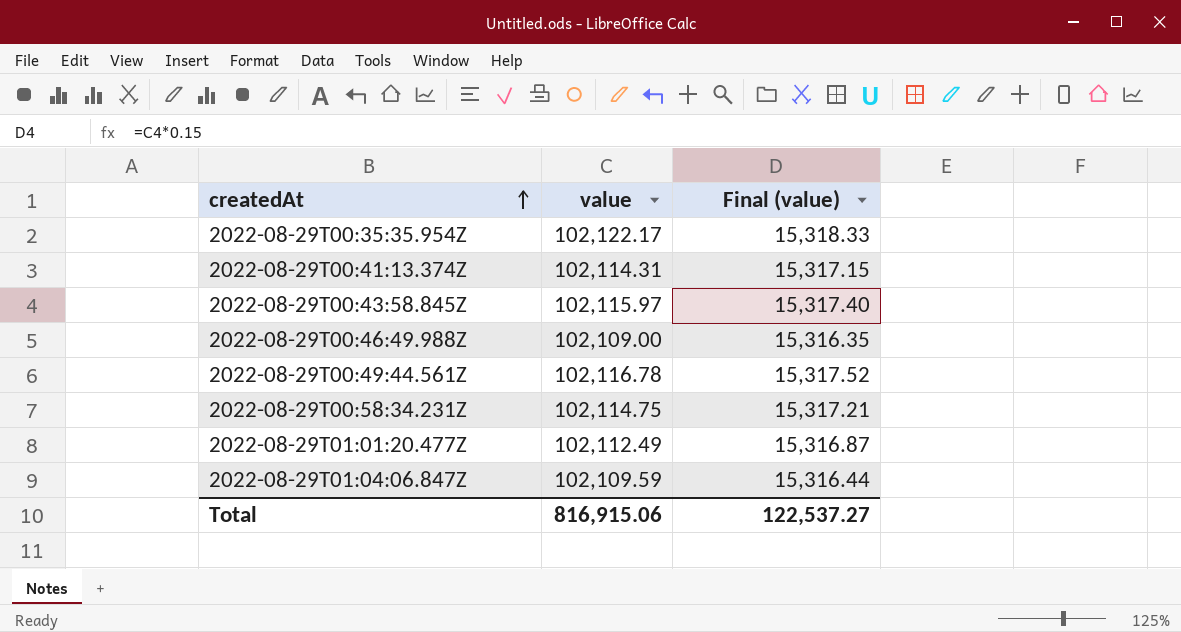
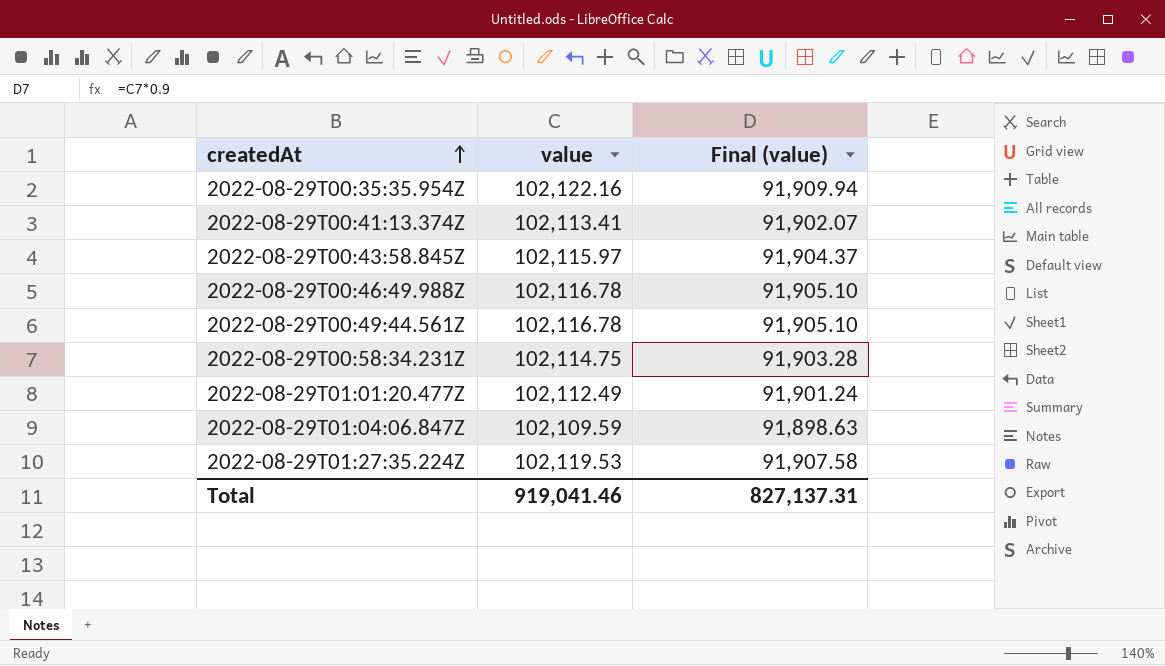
column Final (value) | formula: [value] * 0.15 -> [value] * 0.9
2022-08-29T00:35:35.954Z | value: 102,122.17 -> 102,122.16
2022-08-29T00:41:13.374Z | value: 102,114.31 -> 102,113.41
2022-08-29T00:46:49.988Z | value: 102,109.00 -> 102,116.78
row 2022-08-29T01:27:35.224Z: none -> 102,119.53 | 91,907.58
Total | value: 816,915.06 -> 919,041.46
Total | Final (value): 122,537.27 -> 827,137.31

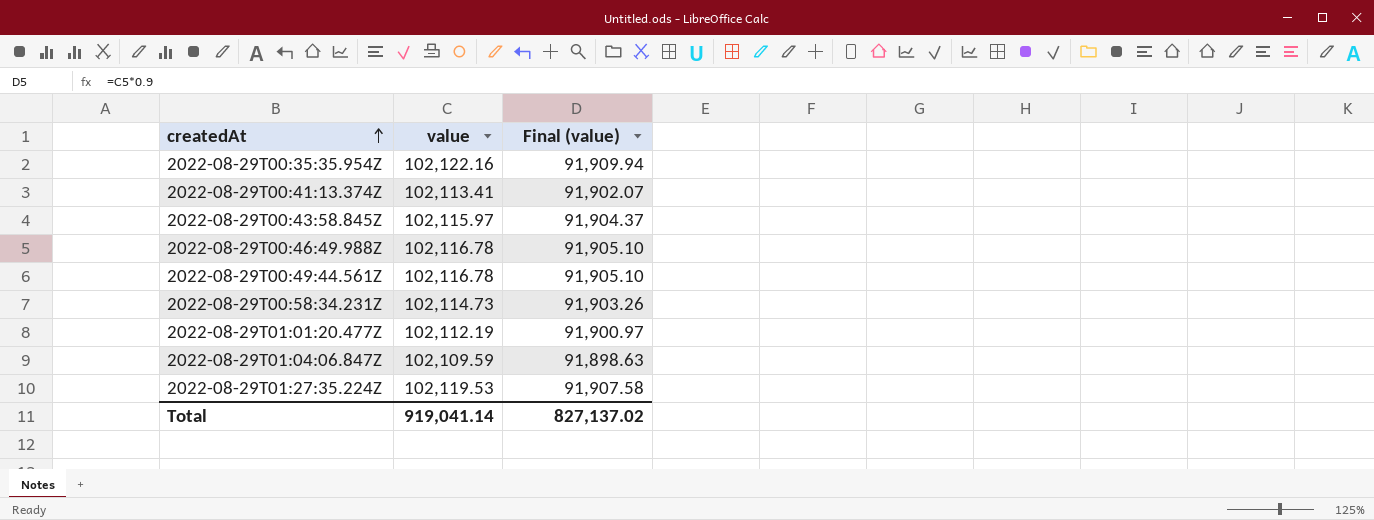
2022-08-29T00:58:34.231Z | value: 102,114.75 -> 102,114.73
2022-08-29T00:58:34.231Z | Final (value): 91,903.28 -> 91,903.26
2022-08-29T01:01:20.477Z | value: 102,112.49 -> 102,112.19
2022-08-29T01:01:20.477Z | Final (value): 91,901.24 -> 91,900.97
Total | value: 919,041.46 -> 919,041.14
Total | Final (value): 827,137.31 -> 827,137.02

